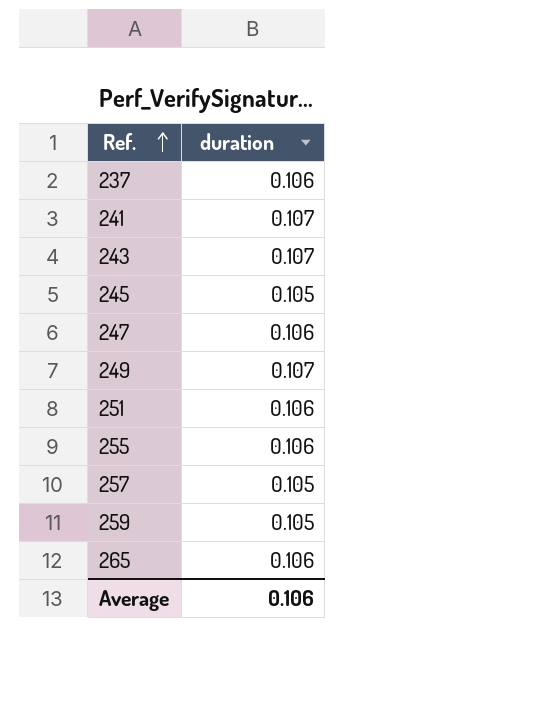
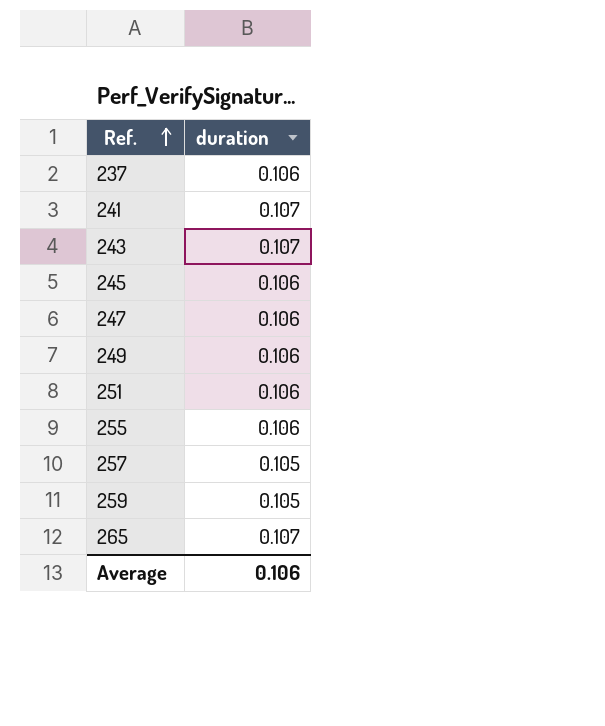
245 | duration: 0.105 -> 0.106
249 | duration: 0.107 -> 0.106
265 | duration: 0.106 -> 0.107

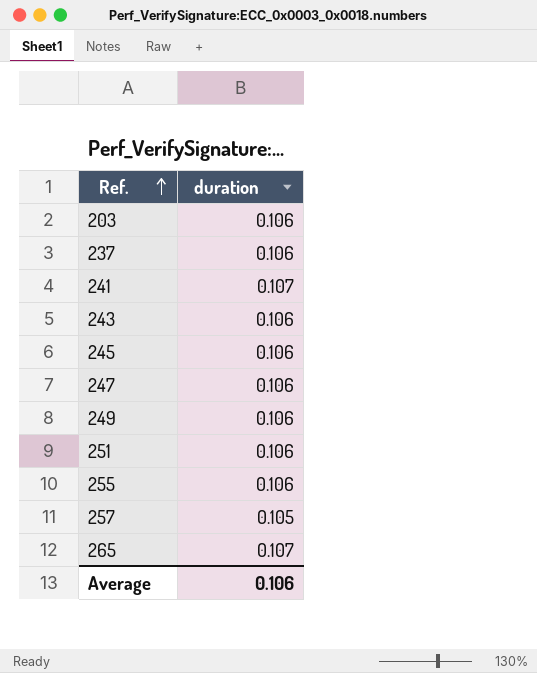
row 259: 0.105 -> none
row 203: none -> 0.106
243 | duration: 0.107 -> 0.106

